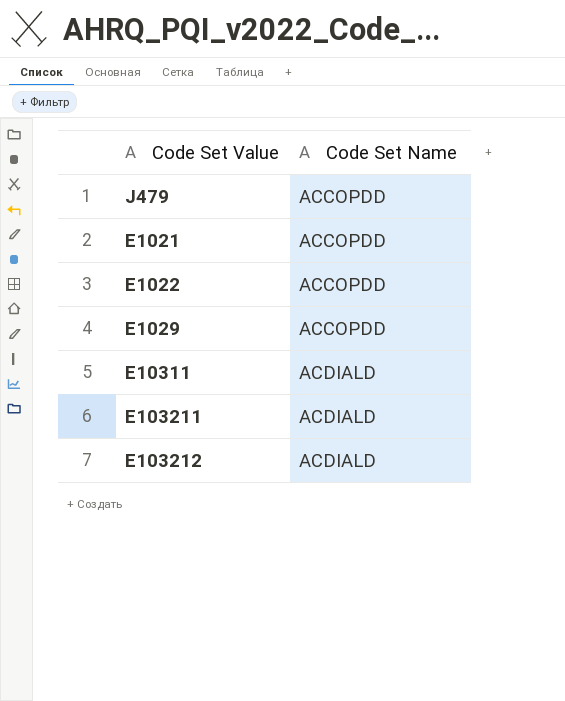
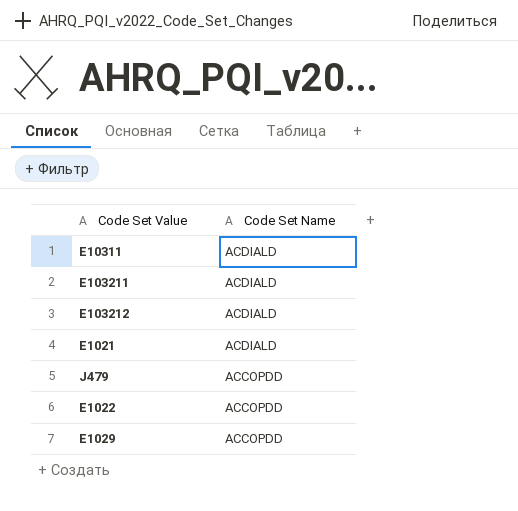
row order: Code Set Name ascending -> Code Set Name descending
E1021 | Code Set Name: ACCOPDD -> ACDIALD

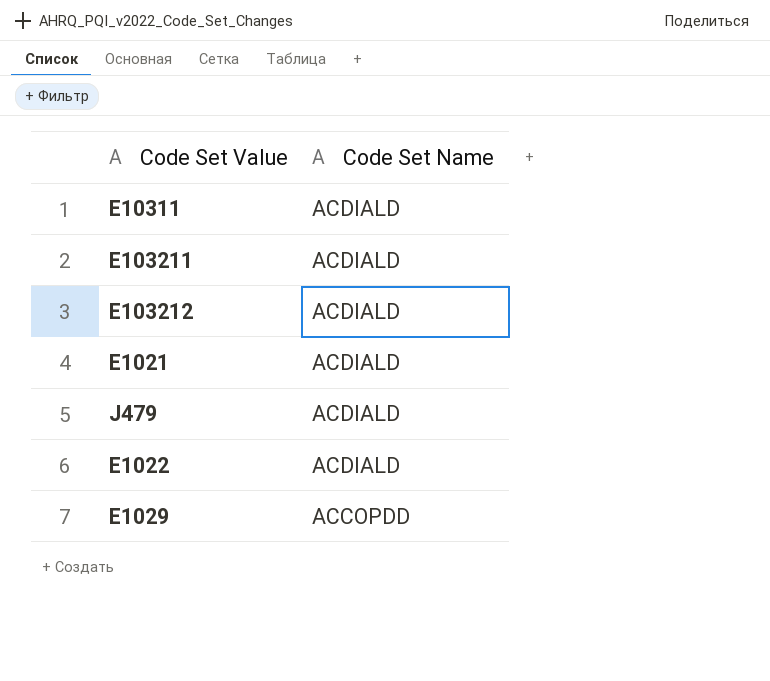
J479 | Code Set Name: ACCOPDD -> ACDIALD
E1022 | Code Set Name: ACCOPDD -> ACDIALD

